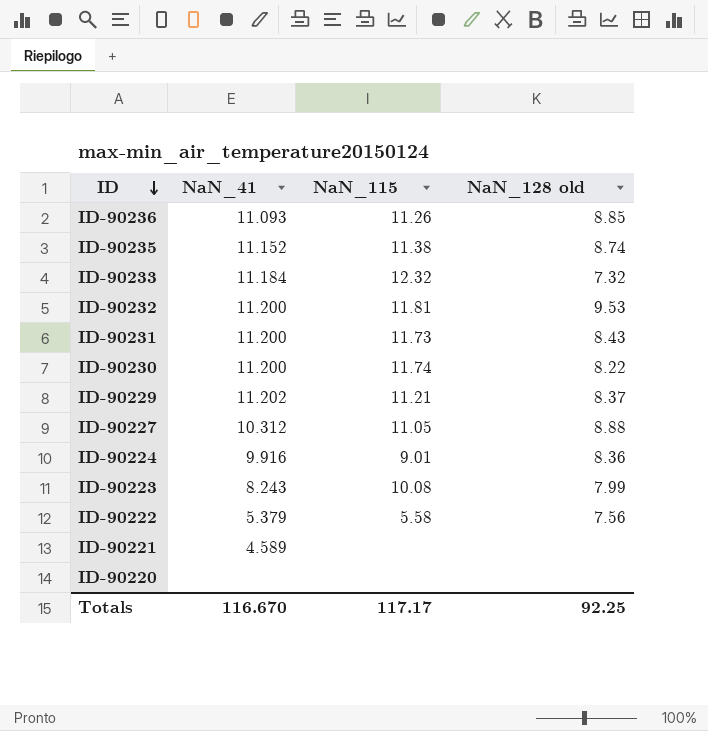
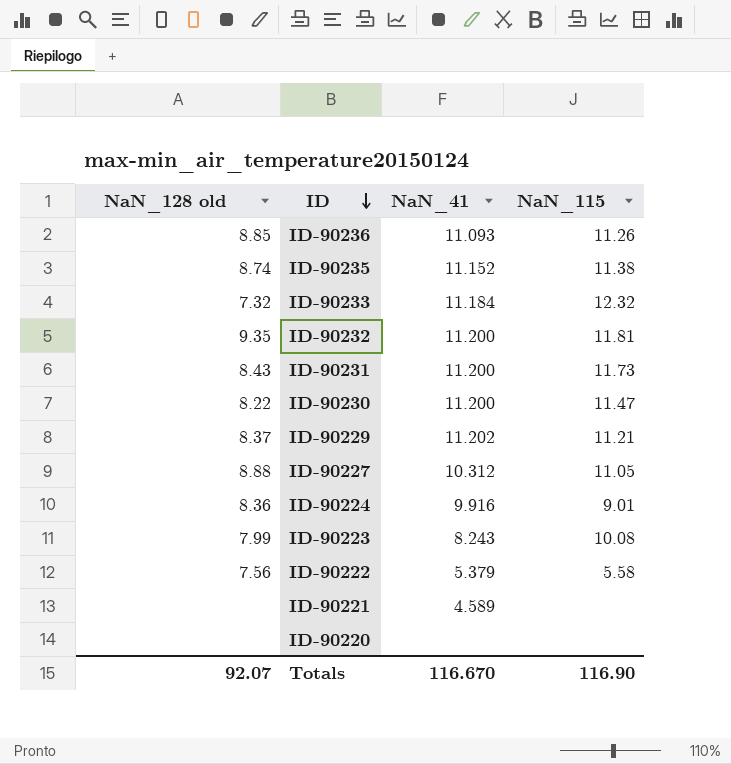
column NaN_128 old | position: 4 -> 1
ID-90232 | NaN_128 old: 9.53 -> 9.35
ID-90230 | NaN_115: 11.74 -> 11.47
Totals | NaN_128 old: 92.25 -> 92.07
Totals | NaN_115: 117.17 -> 116.90

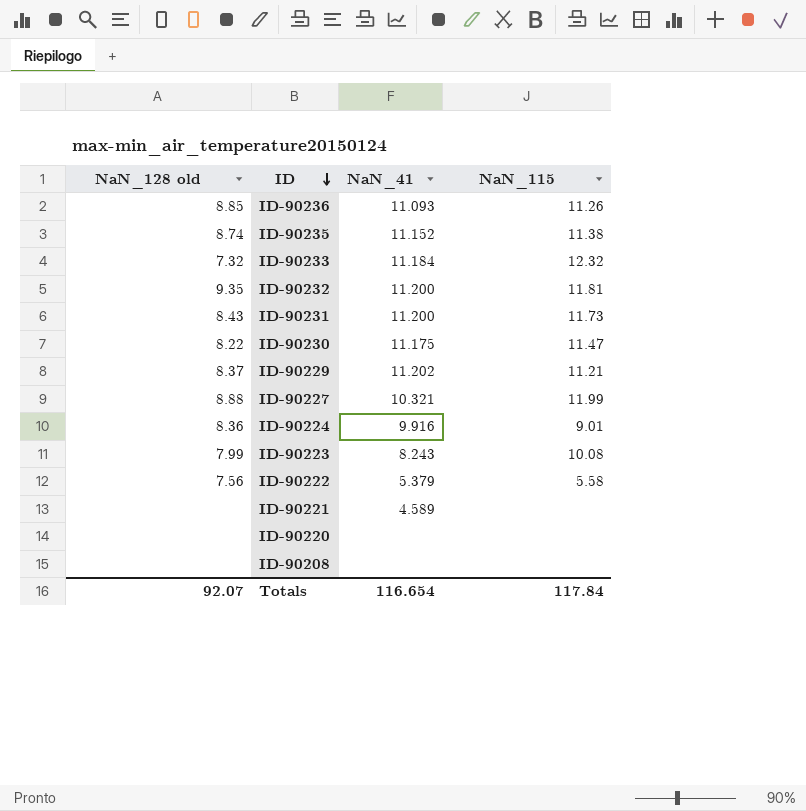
ID-90230 | NaN_41: 11.200 -> 11.175
ID-90227 | NaN_41: 10.312 -> 10.321
ID-90227 | NaN_115: 11.05 -> 11.99
row ID-90208: none -> none | none | none
Totals | NaN_41: 116.670 -> 116.654
Totals | NaN_115: 116.90 -> 117.84

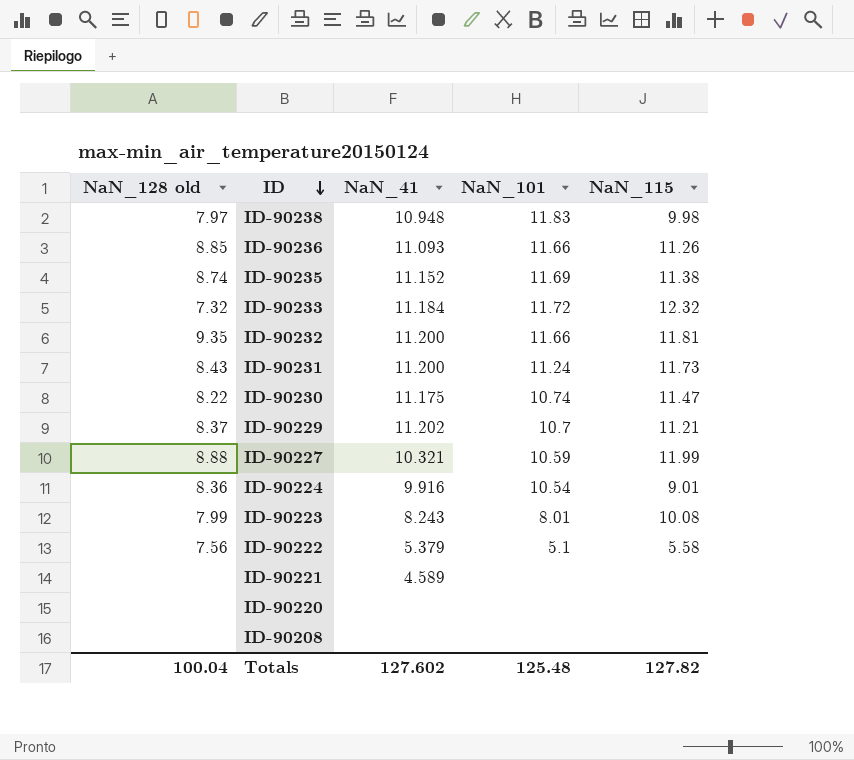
column NaN_101 | position: none -> 4
row ID-90238: none -> 7.97 | 10.948 | 11.83 | 9.98
Totals | NaN_128 old: 92.07 -> 100.04
Totals | NaN_41: 116.654 -> 127.602
Totals | NaN_115: 117.84 -> 127.82

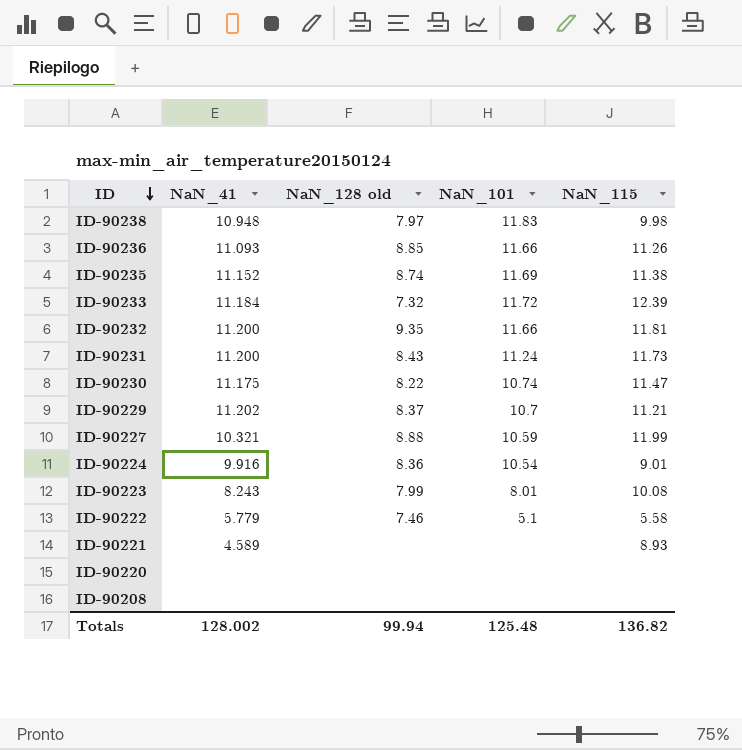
column NaN_128 old | position: 1 -> 3
ID-90233 | NaN_115: 12.32 -> 12.39
ID-90222 | NaN_41: 5.379 -> 5.779
ID-90222 | NaN_128 old: 7.56 -> 7.46
ID-90221 | NaN_115: none -> 8.93
Totals | NaN_41: 127.602 -> 128.002
Totals | NaN_128 old: 100.04 -> 99.94
Totals | NaN_115: 127.82 -> 136.82

